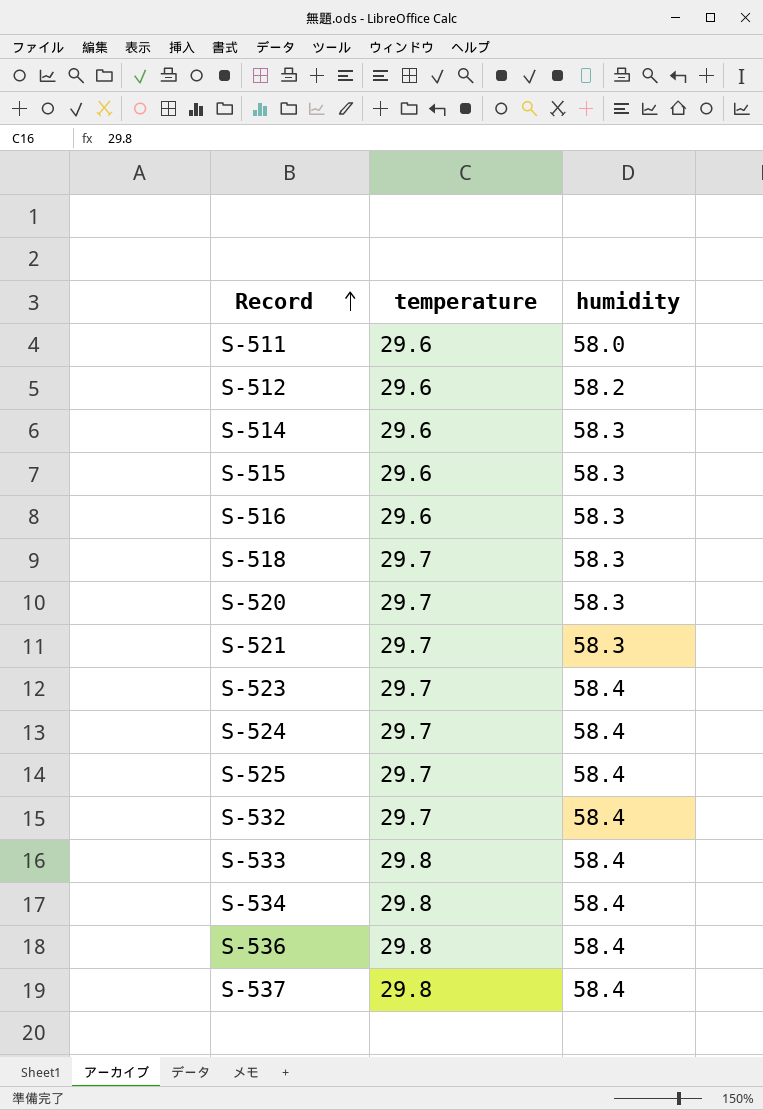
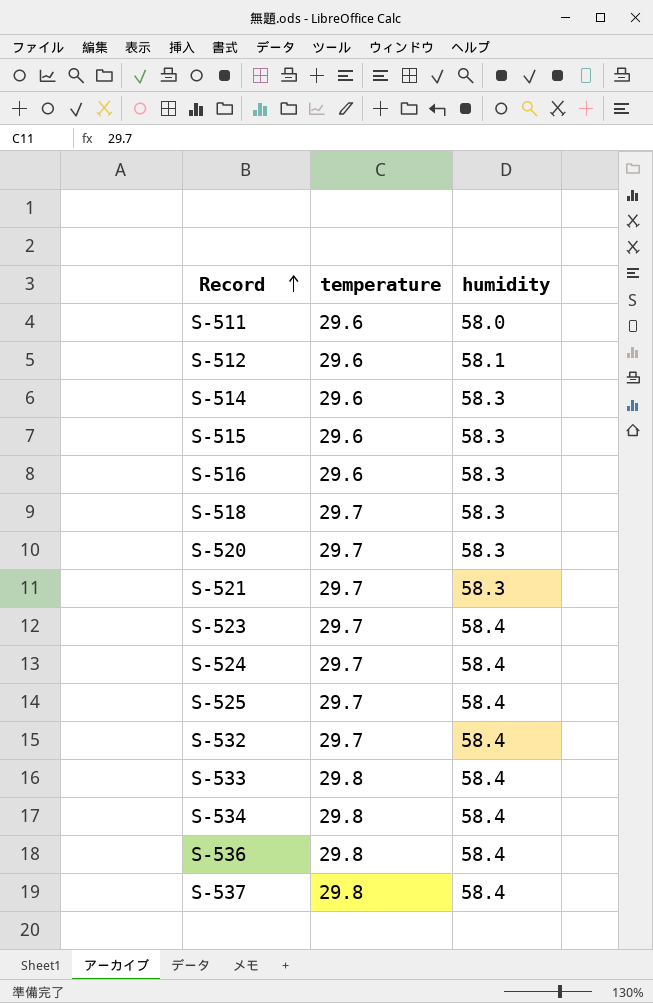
S-512 | humidity: 58.2 -> 58.1

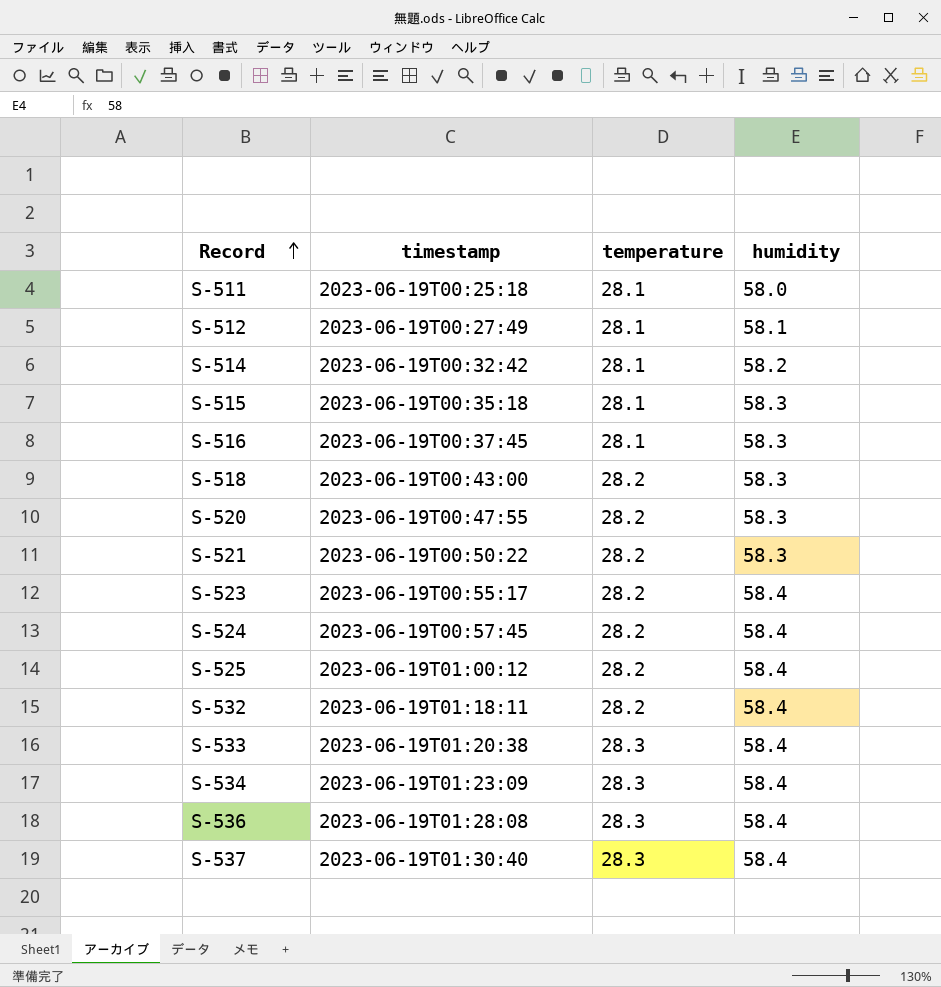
column timestamp | position: none -> 2
S-511 | temperature: 29.6 -> 28.1
S-512 | temperature: 29.6 -> 28.1
S-514 | temperature: 29.6 -> 28.1
S-514 | humidity: 58.3 -> 58.2
S-515 | temperature: 29.6 -> 28.1
S-516 | temperature: 29.6 -> 28.1
S-518 | temperature: 29.7 -> 28.2
S-520 | temperature: 29.7 -> 28.2
S-521 | temperature: 29.7 -> 28.2
S-523 | temperature: 29.7 -> 28.2
S-524 | temperature: 29.7 -> 28.2
S-525 | temperature: 29.7 -> 28.2
S-532 | temperature: 29.7 -> 28.2
S-533 | temperature: 29.8 -> 28.3
S-534 | temperature: 29.8 -> 28.3
S-536 | temperature: 29.8 -> 28.3
S-537 | temperature: 29.8 -> 28.3

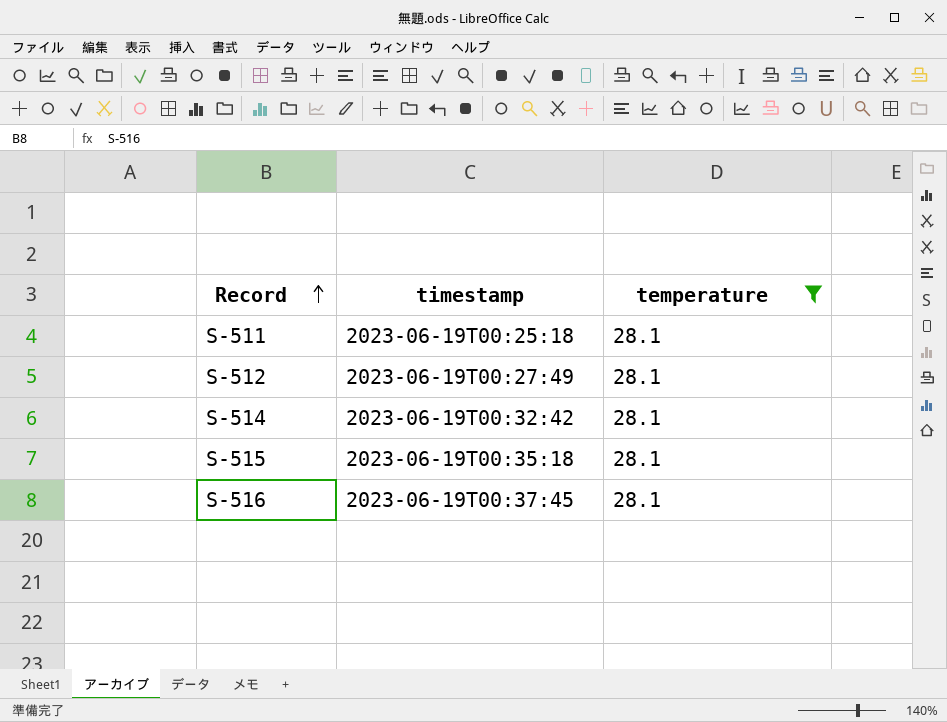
filter: none -> temperature = 28.1
column humidity | position: 4 -> none

